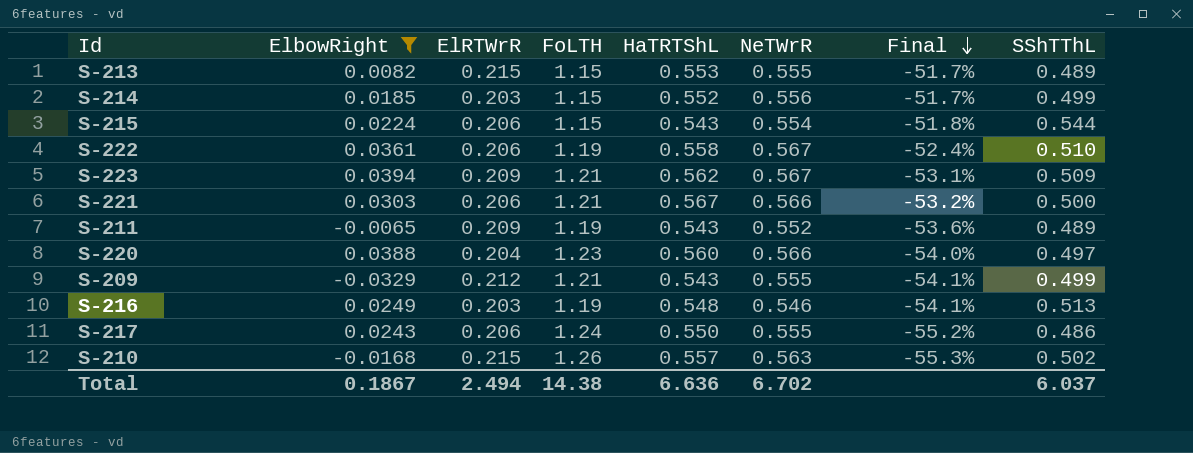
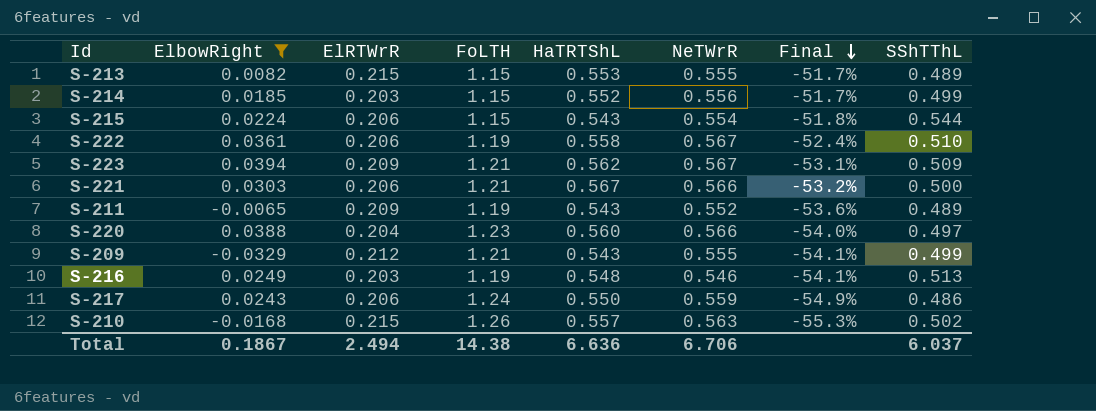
S-217 | NeTWrR: 0.555 -> 0.559
S-217 | Final: -55.2% -> -54.9%
Total | NeTWrR: 6.702 -> 6.706

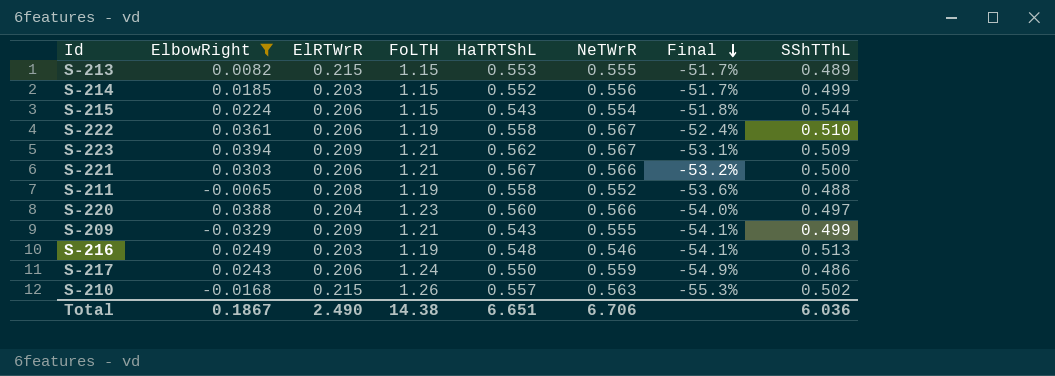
S-211 | ElRTWrR: 0.209 -> 0.208
S-211 | HaTRTShL: 0.543 -> 0.558
S-211 | SShTThL: 0.489 -> 0.488
S-209 | ElRTWrR: 0.212 -> 0.209
Total | ElRTWrR: 2.494 -> 2.490
Total | HaTRTShL: 6.636 -> 6.651
Total | SShTThL: 6.037 -> 6.036

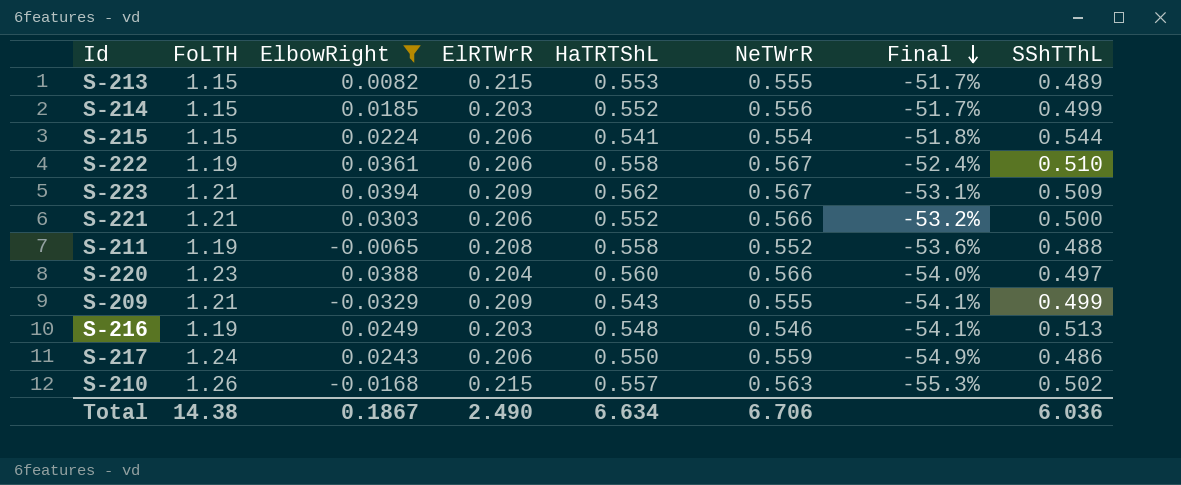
column FoLTH | position: 4 -> 2
S-215 | HaTRTShL: 0.543 -> 0.541
S-221 | HaTRTShL: 0.567 -> 0.552
Total | HaTRTShL: 6.651 -> 6.634

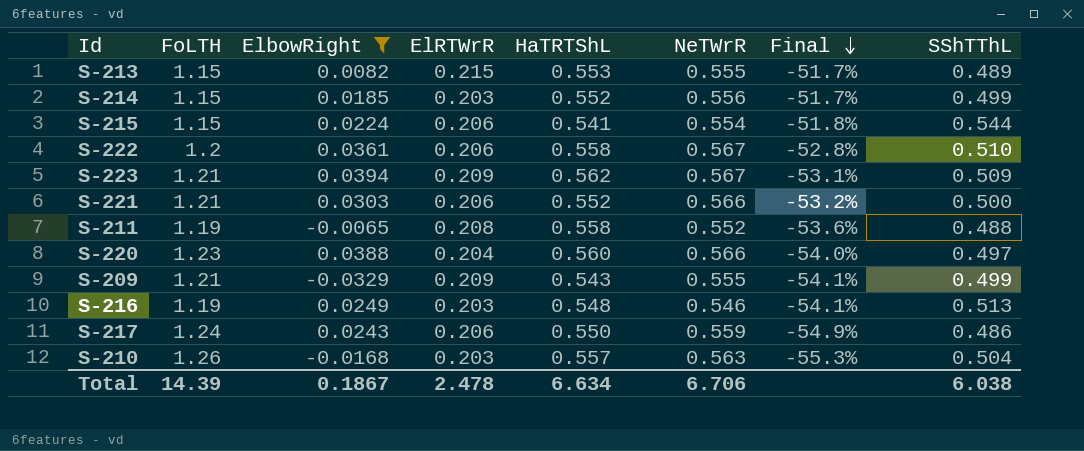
S-222 | FoLTH: 1.19 -> 1.2
S-222 | Final: -52.4% -> -52.8%
S-210 | ElRTWrR: 0.215 -> 0.203
S-210 | SShTThL: 0.502 -> 0.504
Total | FoLTH: 14.38 -> 14.39
Total | ElRTWrR: 2.490 -> 2.478
Total | SShTThL: 6.036 -> 6.038

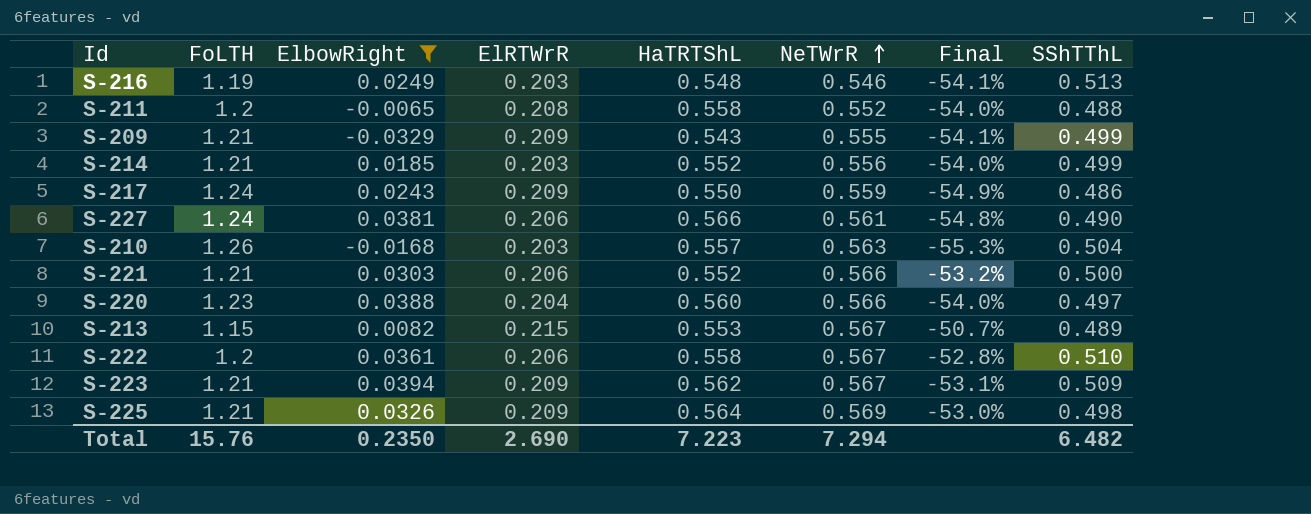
row order: Final descending -> NeTWrR ascending
row S-215: 1.15 | 0.0224 | 0.206 | 0.541 | 0.554 | -51.8% | 0.544 -> none
S-211 | FoLTH: 1.19 -> 1.2
S-211 | Final: -53.6% -> -54.0%
S-214 | FoLTH: 1.15 -> 1.21
S-214 | Final: -51.7% -> -54.0%
S-217 | ElRTWrR: 0.206 -> 0.209
row S-227: none -> 1.24 | 0.0381 | 0.206 | 0.566 | 0.561 | -54.8% | 0.490
S-213 | NeTWrR: 0.555 -> 0.567
S-213 | Final: -51.7% -> -50.7%
row S-225: none -> 1.21 | 0.0326 | 0.209 | 0.564 | 0.569 | -53.0% | 0.498
Total | FoLTH: 14.39 -> 15.76
Total | ElbowRight: 0.1867 -> 0.2350
Total | ElRTWrR: 2.478 -> 2.690
Total | HaTRTShL: 6.634 -> 7.223
Total | NeTWrR: 6.706 -> 7.294
Total | SShTThL: 6.038 -> 6.482

